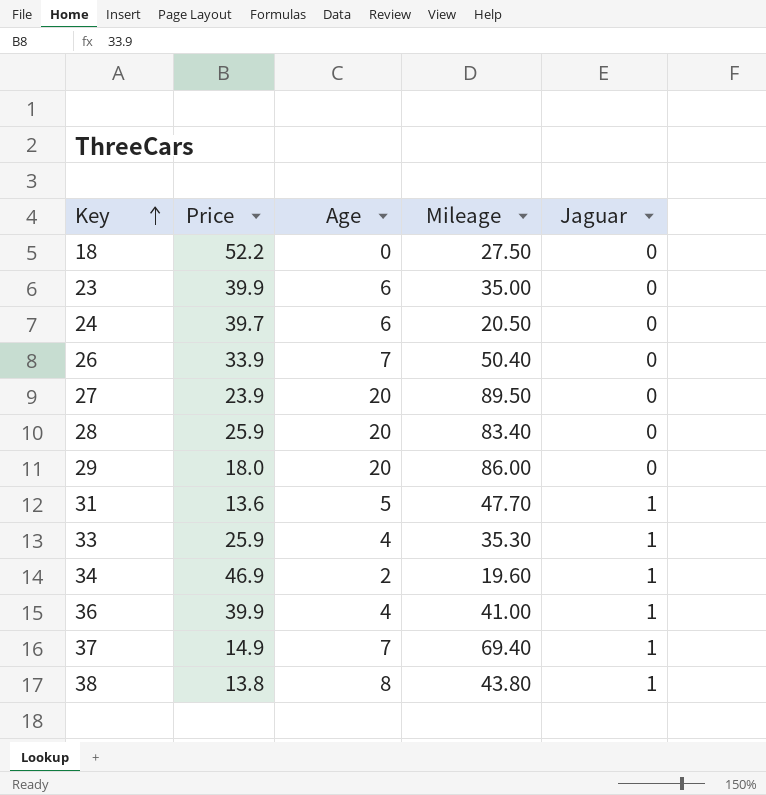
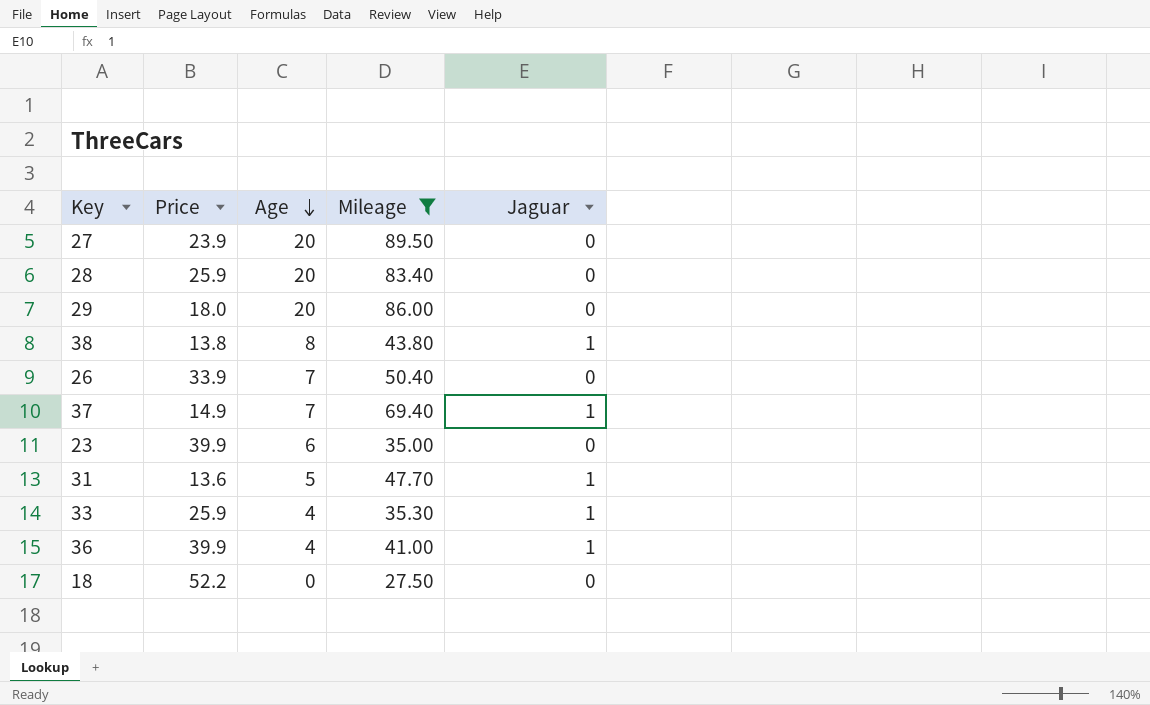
filter: none -> Mileage >= 27.50
row order: Key ascending -> Age descending

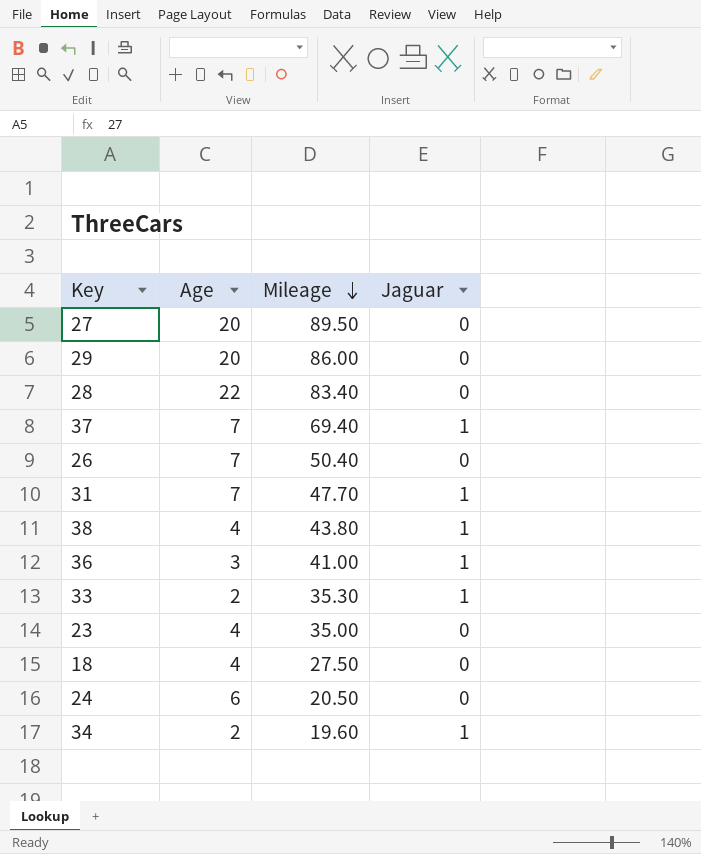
filter: Mileage >= 27.50 -> none
row order: Age descending -> Mileage descending
column Price | position: 2 -> none
28 | Age: 20 -> 22
31 | Age: 5 -> 7
38 | Age: 8 -> 4
36 | Age: 4 -> 3
33 | Age: 4 -> 2
23 | Age: 6 -> 4
18 | Age: 0 -> 4

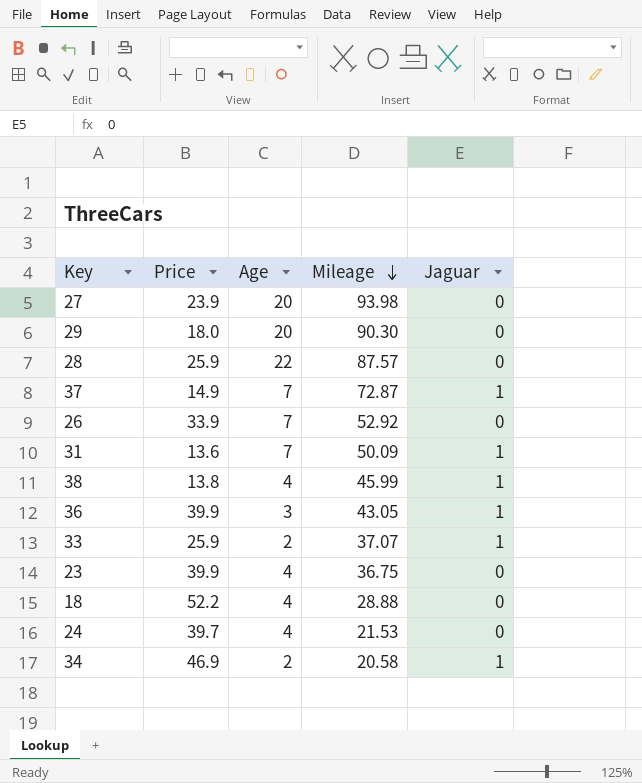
column Price | position: none -> 2
27 | Mileage: 89.50 -> 93.98
29 | Mileage: 86.00 -> 90.30
28 | Mileage: 83.40 -> 87.57
37 | Mileage: 69.40 -> 72.87
26 | Mileage: 50.40 -> 52.92
31 | Mileage: 47.70 -> 50.09
38 | Mileage: 43.80 -> 45.99
36 | Mileage: 41.00 -> 43.05
33 | Mileage: 35.30 -> 37.07
23 | Mileage: 35.00 -> 36.75
18 | Mileage: 27.50 -> 28.88
24 | Age: 6 -> 4
24 | Mileage: 20.50 -> 21.53
34 | Mileage: 19.60 -> 20.58

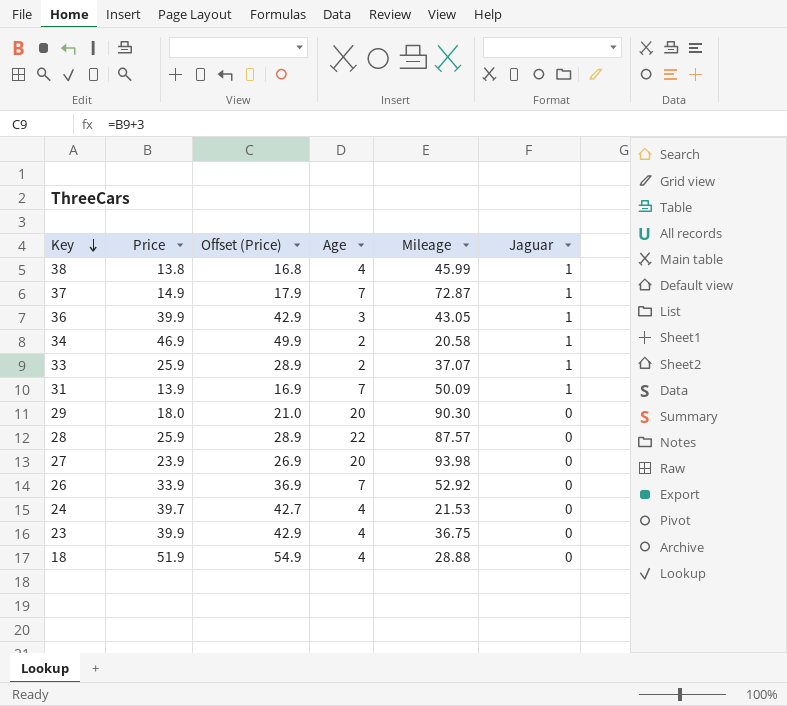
row order: Mileage descending -> Key descending
column Offset (Price) | formula: none -> [Price] + 3
31 | Price: 13.6 -> 13.9
18 | Price: 52.2 -> 51.9

